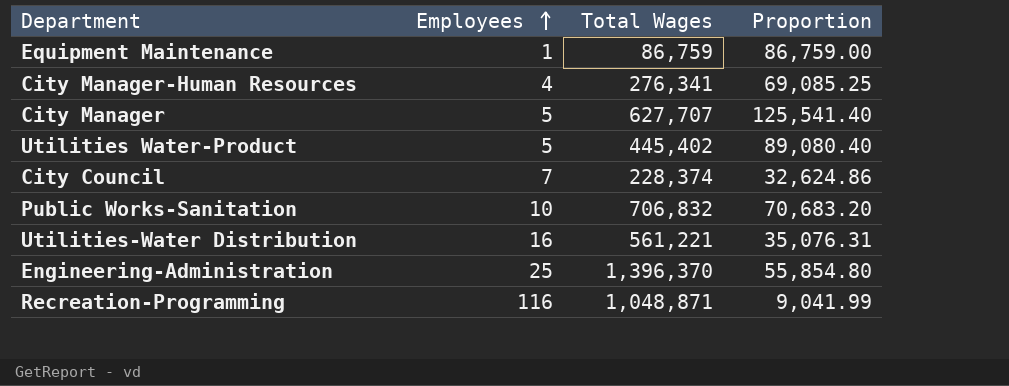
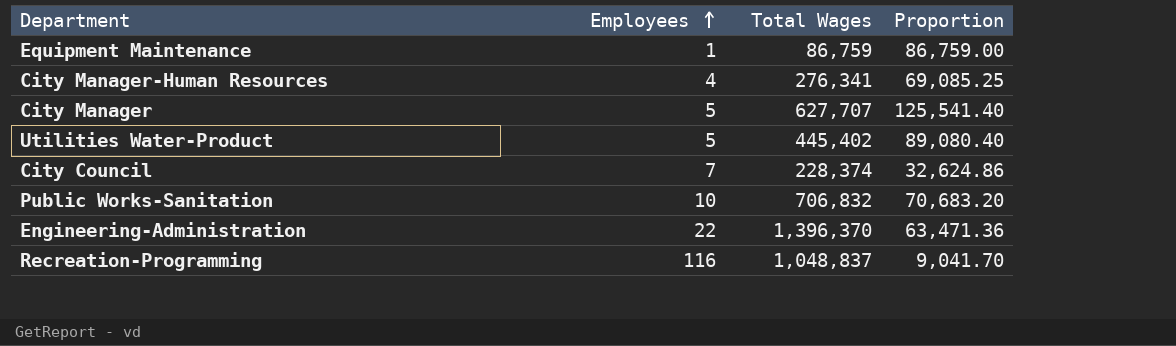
row Utilities-Water Distribution: 16 | 561,221 | 35,076.31 -> none
Engineering-Administration | Employees: 25 -> 22
Engineering-Administration | Proportion: 55,854.80 -> 63,471.36
Recreation-Programming | Total Wages: 1,048,871 -> 1,048,837
Recreation-Programming | Proportion: 9,041.99 -> 9,041.70

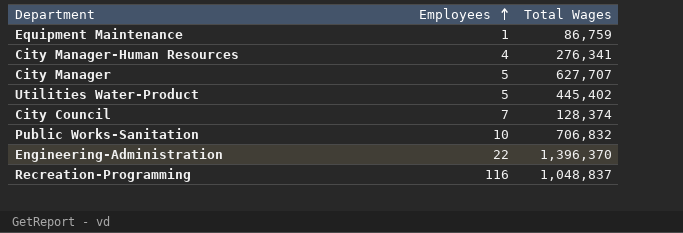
column Proportion | formula: [Total Wages] / [Employees] -> none
City Council | Total Wages: 228,374 -> 128,374

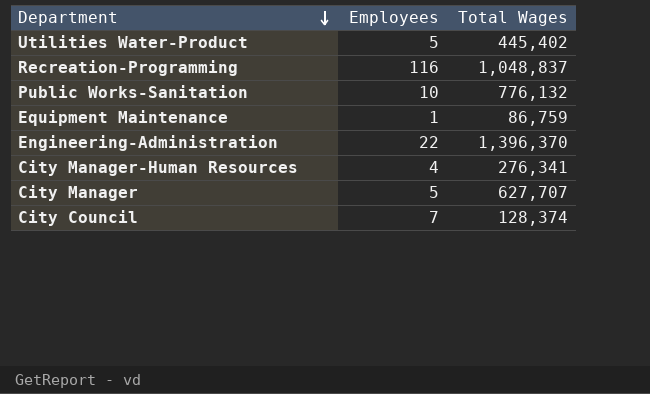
row order: Employees ascending -> Department descending
Public Works-Sanitation | Total Wages: 706,832 -> 776,132

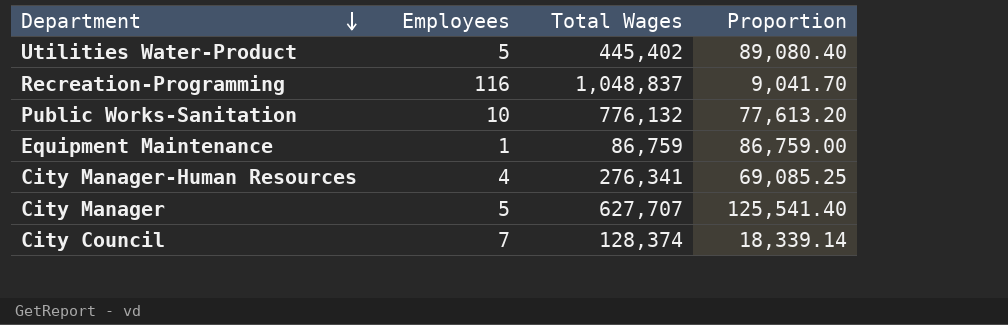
column Proportion | formula: none -> [Total Wages] / [Employees]
row Engineering-Administration: 22 | 1,396,370 -> none

